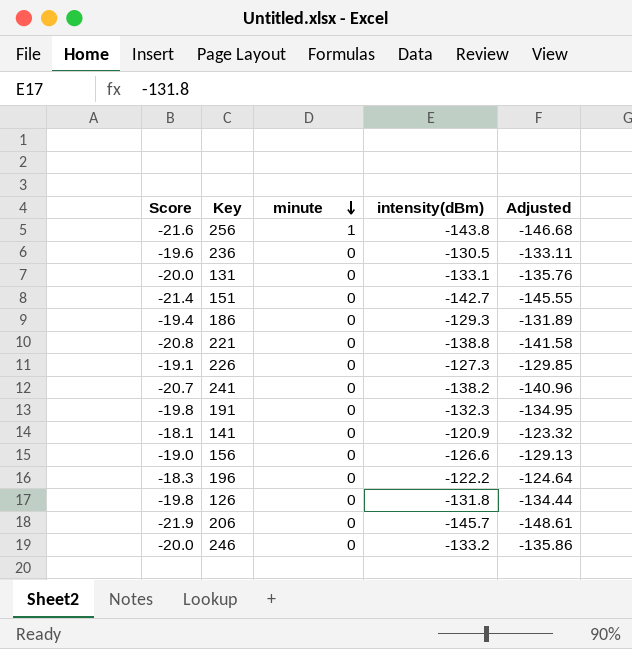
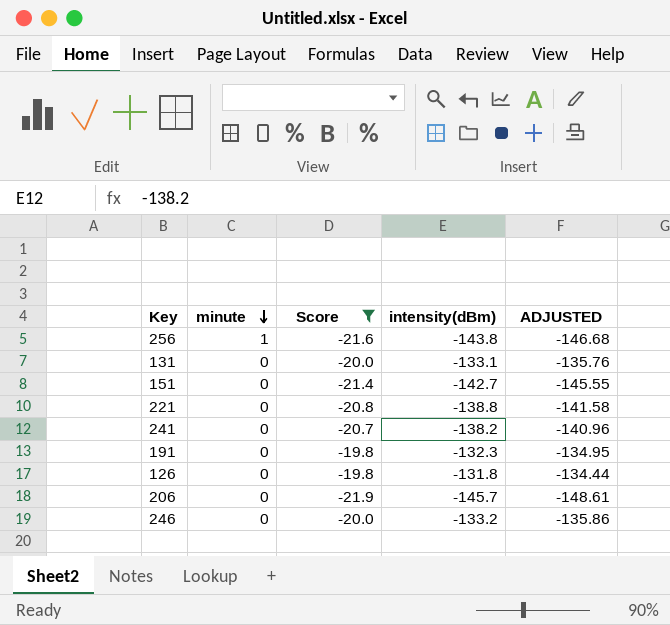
filter: none -> Score <= -19.8
column Score | position: 1 -> 3
column name: Adjusted -> ADJUSTED

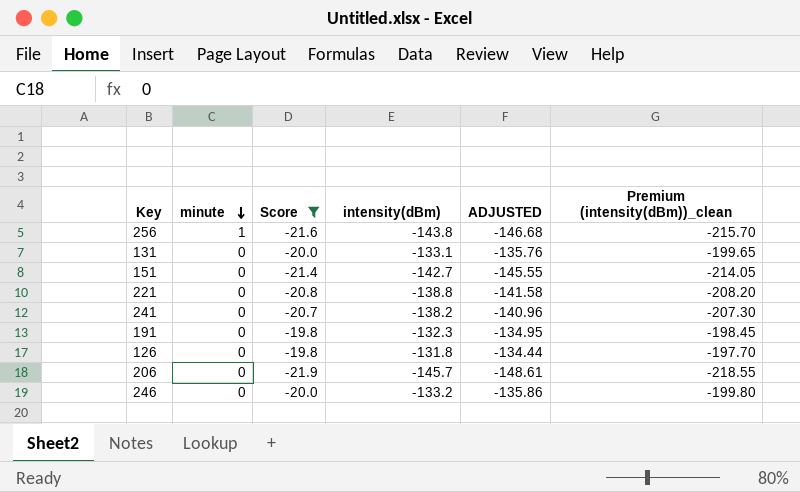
column Premium (intensity(dBm))_clean | formula: none -> [intensity(dBm)] * 1.5

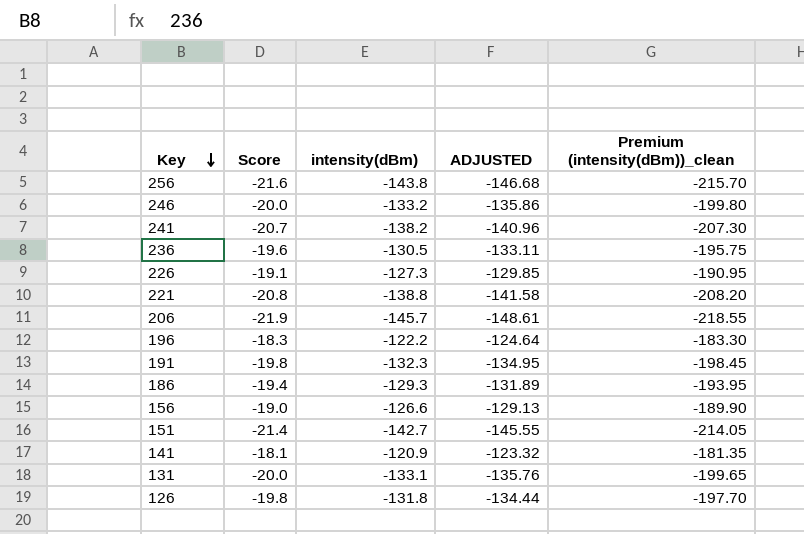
filter: Score <= -19.8 -> none
row order: minute descending -> Key descending
column minute | position: 2 -> none

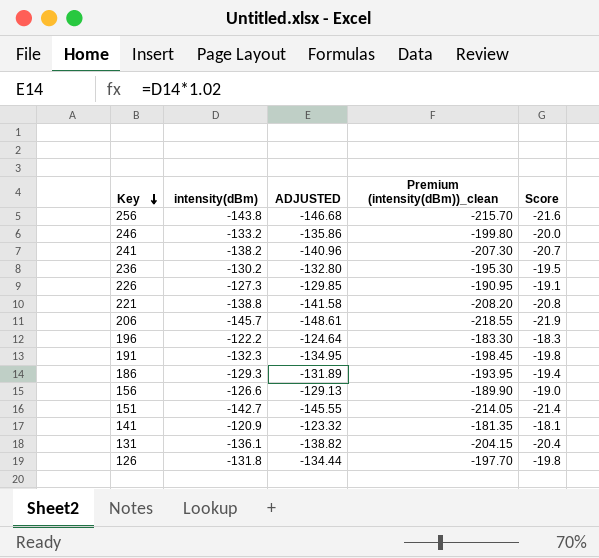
column Score | position: 2 -> 5
236 | intensity(dBm): -130.5 -> -130.2
236 | ADJUSTED: -133.11 -> -132.80
236 | Premium (intensity(dBm))_clean: -195.75 -> -195.30
236 | Score: -19.6 -> -19.5
131 | intensity(dBm): -133.1 -> -136.1
131 | ADJUSTED: -135.76 -> -138.82
131 | Premium (intensity(dBm))_clean: -199.65 -> -204.15
131 | Score: -20.0 -> -20.4

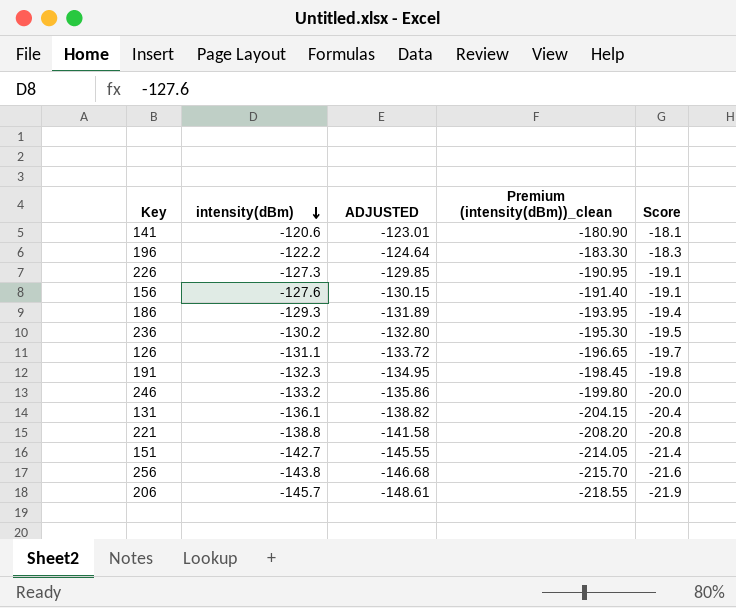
row order: Key descending -> intensity(dBm) descending
row 241: -138.2 | -140.96 | -207.30 | -20.7 -> none
141 | intensity(dBm): -120.9 -> -120.6
141 | ADJUSTED: -123.32 -> -123.01
141 | Premium (intensity(dBm))_clean: -181.35 -> -180.90
156 | intensity(dBm): -126.6 -> -127.6
156 | ADJUSTED: -129.13 -> -130.15
156 | Premium (intensity(dBm))_clean: -189.90 -> -191.40
156 | Score: -19.0 -> -19.1
126 | intensity(dBm): -131.8 -> -131.1
126 | ADJUSTED: -134.44 -> -133.72
126 | Premium (intensity(dBm))_clean: -197.70 -> -196.65
126 | Score: -19.8 -> -19.7

